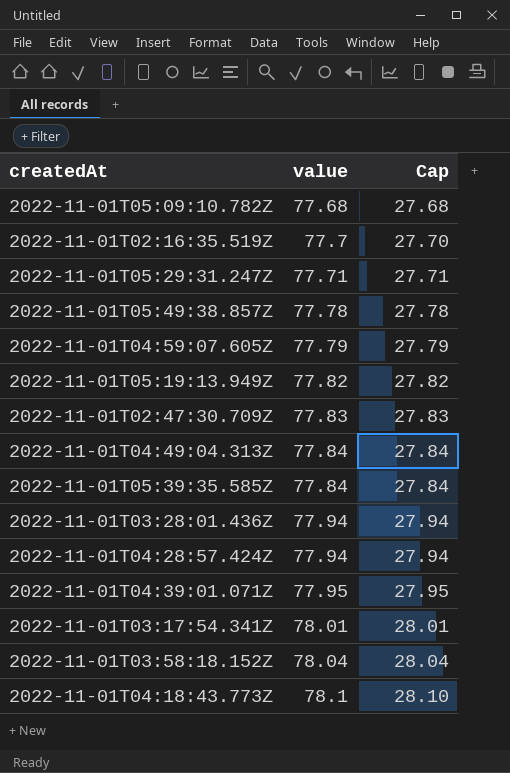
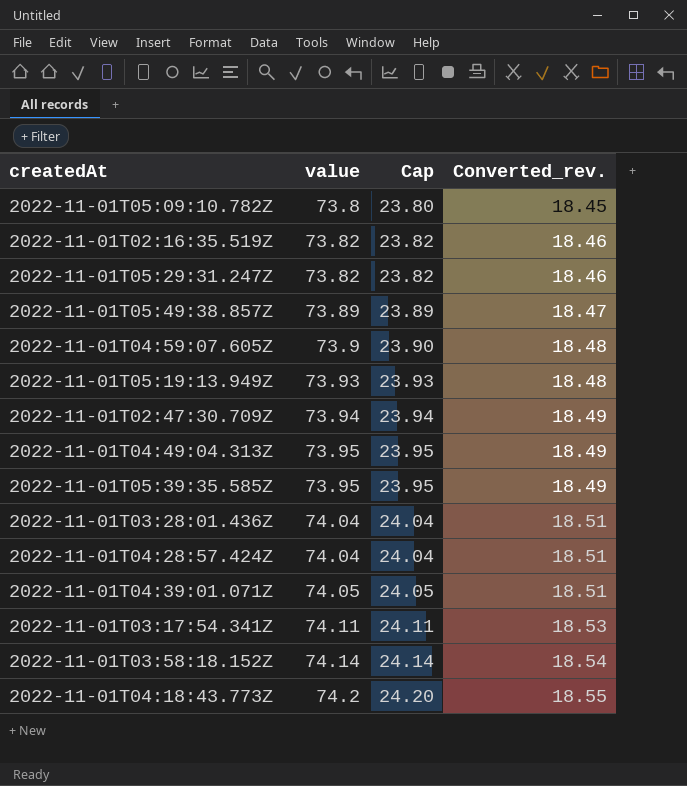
column Converted_rev. | formula: none -> [value] * 0.25
2022-11-01T05:09:10.782Z | value: 77.68 -> 73.8
2022-11-01T05:09:10.782Z | Cap: 27.68 -> 23.80
2022-11-01T02:16:35.519Z | value: 77.7 -> 73.82
2022-11-01T02:16:35.519Z | Cap: 27.70 -> 23.82
2022-11-01T05:29:31.247Z | value: 77.71 -> 73.82
2022-11-01T05:29:31.247Z | Cap: 27.71 -> 23.82
2022-11-01T05:49:38.857Z | value: 77.78 -> 73.89
2022-11-01T05:49:38.857Z | Cap: 27.78 -> 23.89
2022-11-01T04:59:07.605Z | value: 77.79 -> 73.9
2022-11-01T04:59:07.605Z | Cap: 27.79 -> 23.90
2022-11-01T05:19:13.949Z | value: 77.82 -> 73.93
2022-11-01T05:19:13.949Z | Cap: 27.82 -> 23.93
2022-11-01T02:47:30.709Z | value: 77.83 -> 73.94
2022-11-01T02:47:30.709Z | Cap: 27.83 -> 23.94
2022-11-01T04:49:04.313Z | value: 77.84 -> 73.95
2022-11-01T04:49:04.313Z | Cap: 27.84 -> 23.95
2022-11-01T05:39:35.585Z | value: 77.84 -> 73.95
2022-11-01T05:39:35.585Z | Cap: 27.84 -> 23.95
2022-11-01T03:28:01.436Z | value: 77.94 -> 74.04
2022-11-01T03:28:01.436Z | Cap: 27.94 -> 24.04
2022-11-01T04:28:57.424Z | value: 77.94 -> 74.04
2022-11-01T04:28:57.424Z | Cap: 27.94 -> 24.04
2022-11-01T04:39:01.071Z | value: 77.95 -> 74.05
2022-11-01T04:39:01.071Z | Cap: 27.95 -> 24.05
2022-11-01T03:17:54.341Z | value: 78.01 -> 74.11
2022-11-01T03:17:54.341Z | Cap: 28.01 -> 24.11
2022-11-01T03:58:18.152Z | value: 78.04 -> 74.14
2022-11-01T03:58:18.152Z | Cap: 28.04 -> 24.14
2022-11-01T04:18:43.773Z | value: 78.1 -> 74.2
2022-11-01T04:18:43.773Z | Cap: 28.10 -> 24.20

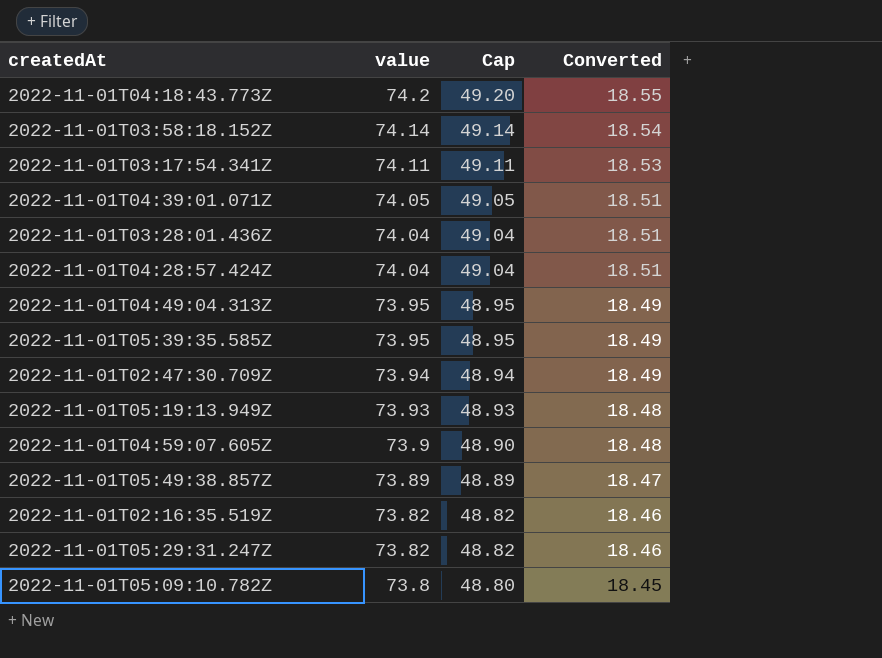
row order: value ascending -> value descending
column Cap | formula: [value] - 50 -> [value] - 25
column name: Converted_rev. -> Converted

